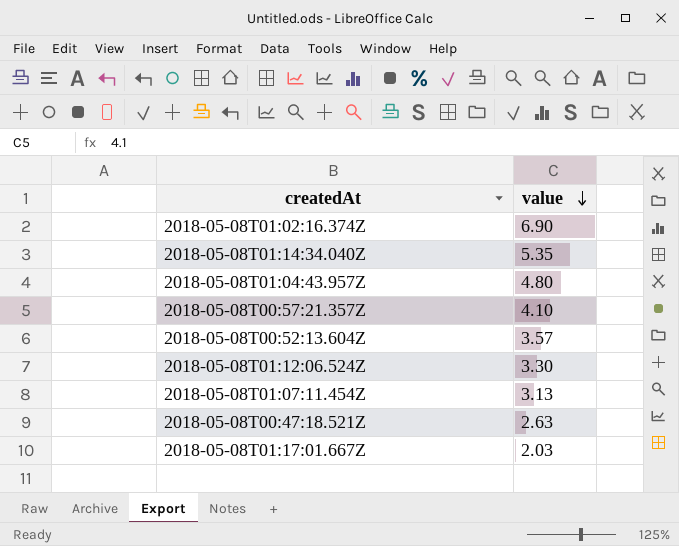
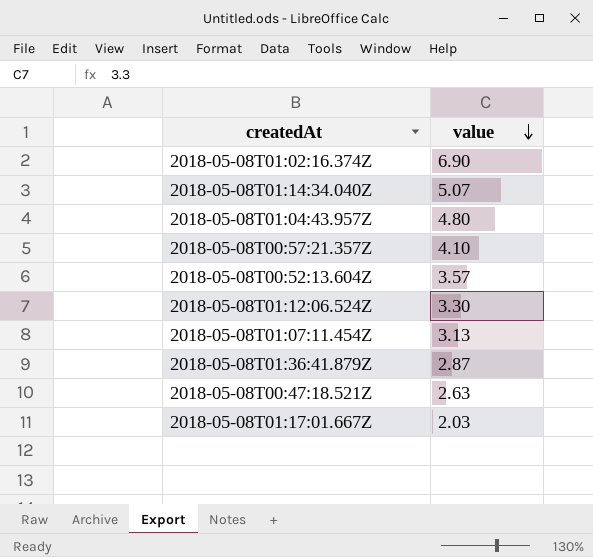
2018-05-08T01:14:34.040Z | value: 5.35 -> 5.07
row 2018-05-08T01:36:41.879Z: none -> 2.87

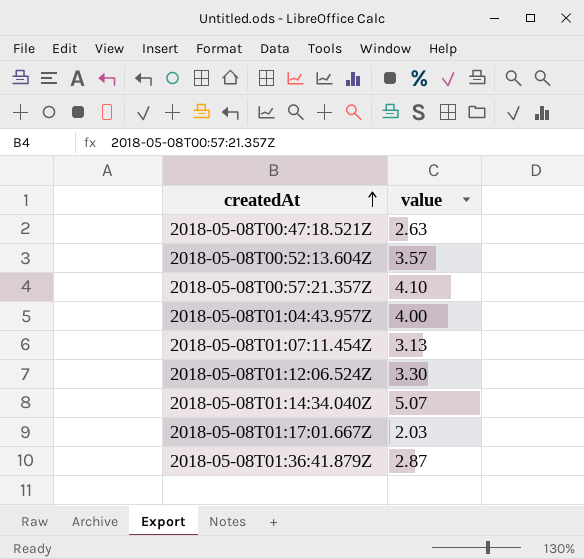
row order: value descending -> createdAt ascending
row 2018-05-08T01:02:16.374Z: 6.90 -> none
2018-05-08T01:04:43.957Z | value: 4.80 -> 4.00

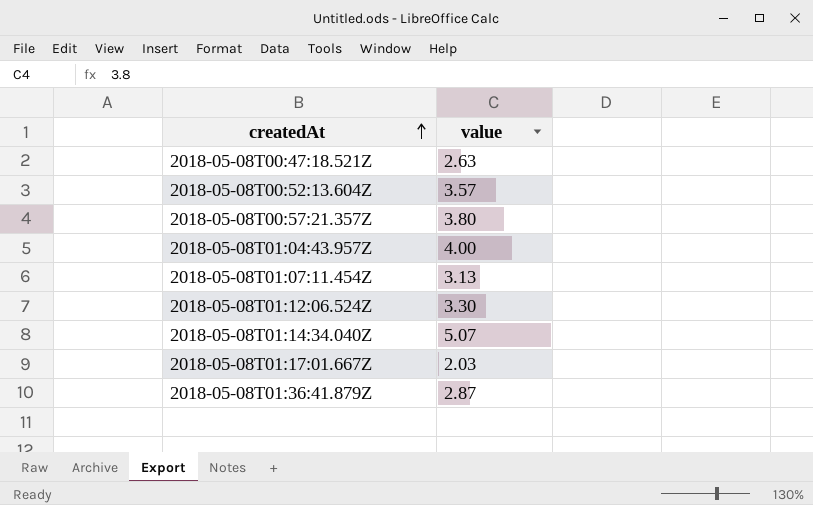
2018-05-08T00:57:21.357Z | value: 4.10 -> 3.80

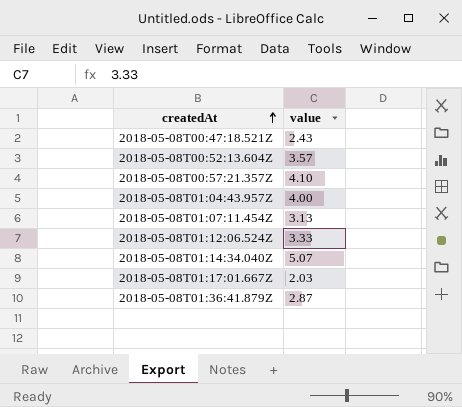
2018-05-08T00:47:18.521Z | value: 2.63 -> 2.43
2018-05-08T00:57:21.357Z | value: 3.80 -> 4.10
2018-05-08T01:12:06.524Z | value: 3.30 -> 3.33

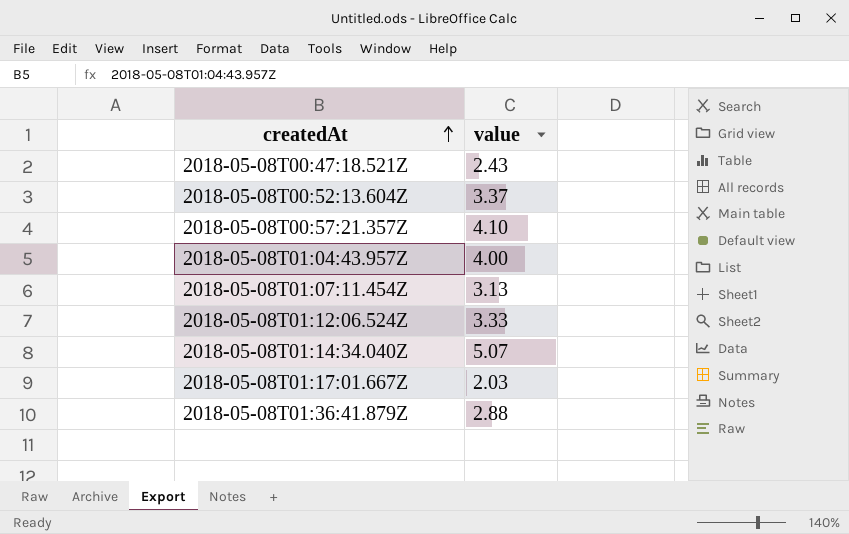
2018-05-08T00:52:13.604Z | value: 3.57 -> 3.37
2018-05-08T01:36:41.879Z | value: 2.87 -> 2.88

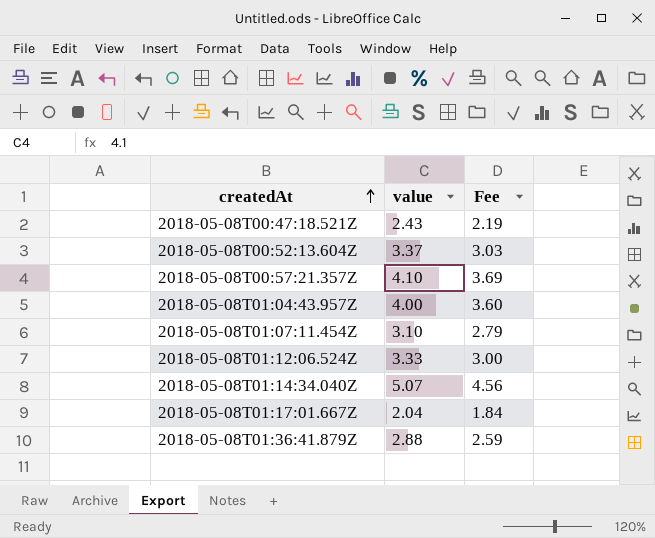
column Fee | formula: none -> [value] * 0.9
2018-05-08T01:07:11.454Z | value: 3.13 -> 3.10
2018-05-08T01:17:01.667Z | value: 2.03 -> 2.04

